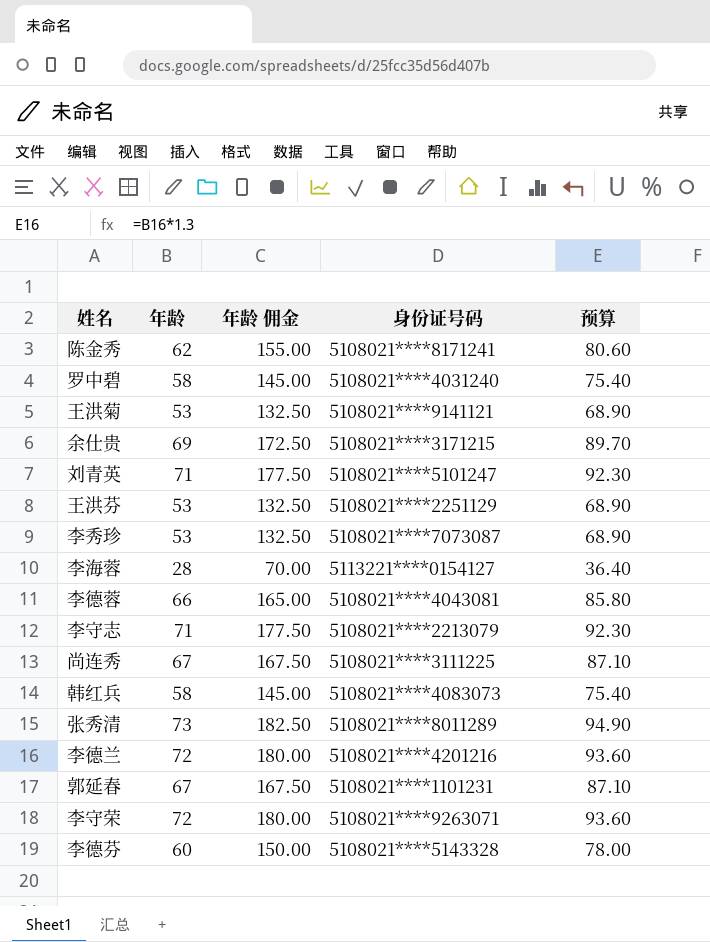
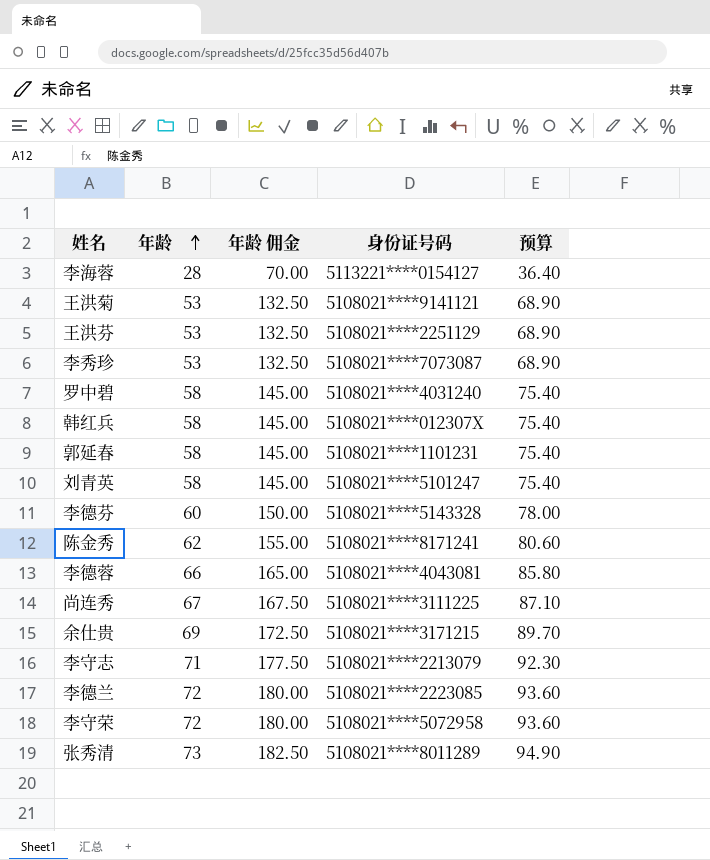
row order: none -> 年龄 ascending
韩红兵 | 身份证号码: 5108021****4083073 -> 5108021****012307X
郭延春 | 年龄: 67 -> 58
郭延春 | 年龄 佣金: 167.50 -> 145.00
郭延春 | 预算: 87.10 -> 75.40
刘青英 | 年龄: 71 -> 58
刘青英 | 年龄 佣金: 177.50 -> 145.00
刘青英 | 预算: 92.30 -> 75.40
李德兰 | 身份证号码: 5108021****4201216 -> 5108021****2223085
李守荣 | 身份证号码: 5108021****9263071 -> 5108021****5072958

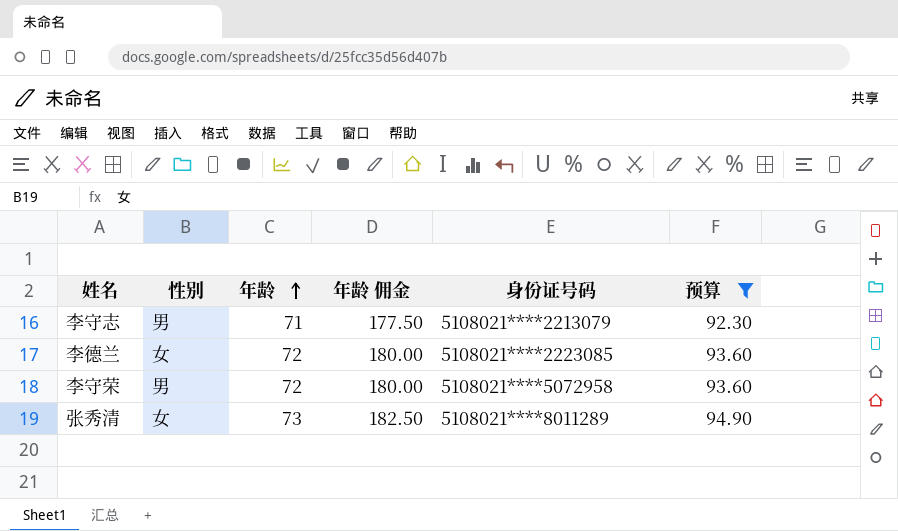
filter: none -> 预算 >= 92.30
column 性别 | position: none -> 2

